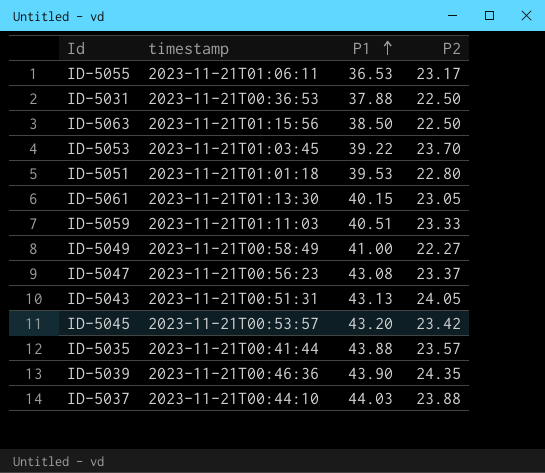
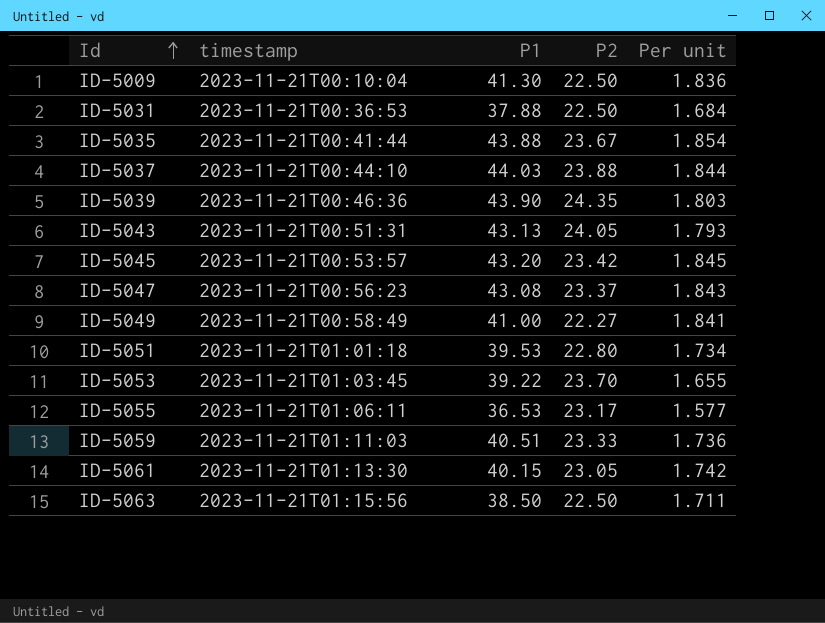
row order: P1 ascending -> Id ascending
column Per unit | formula: none -> [P1] / [P2]
row ID-5009: none -> 2023-11-21T00:10:04 | 41.30 | 22.50 | 1.836
ID-5035 | P2: 23.57 -> 23.67

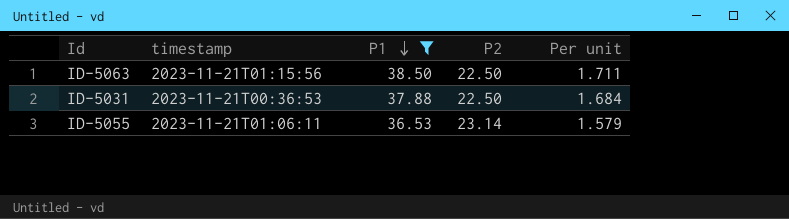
filter: none -> P1 <= 38.50
row order: Id ascending -> P1 descending
ID-5055 | P2: 23.17 -> 23.14
ID-5055 | Per unit: 1.577 -> 1.579

